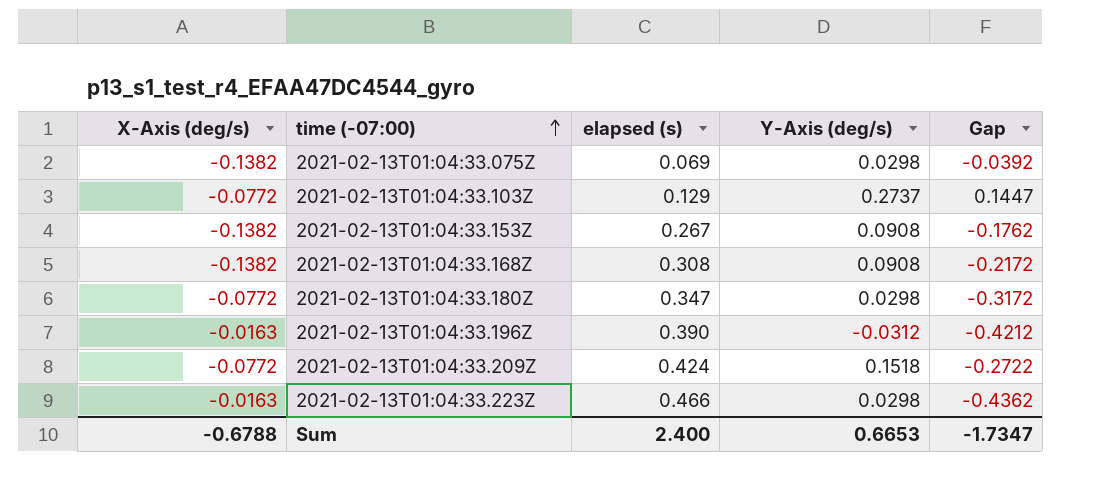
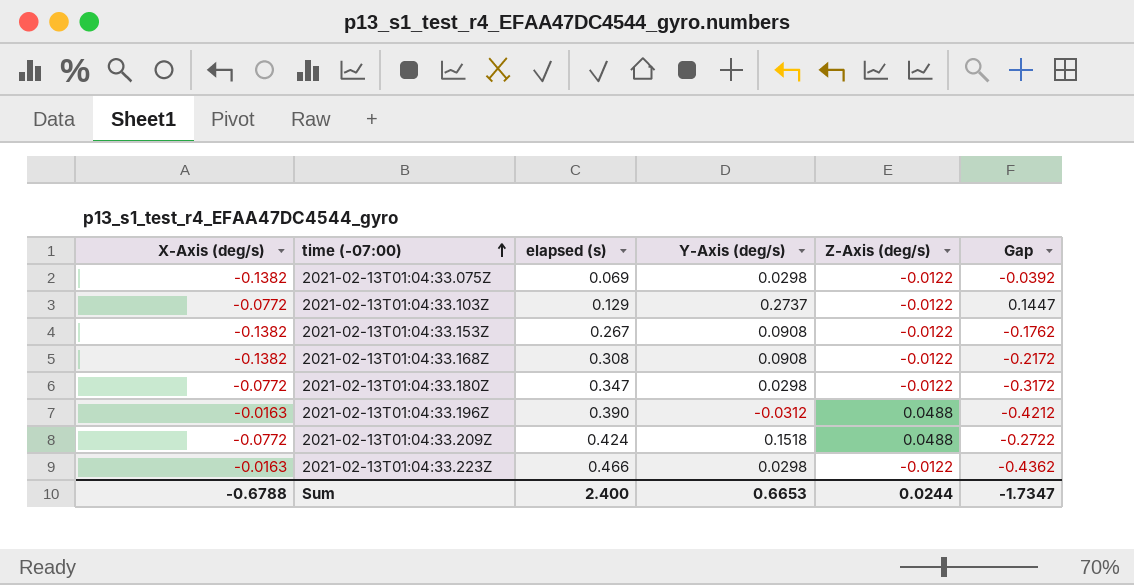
column Z-Axis (deg/s) | position: none -> 5

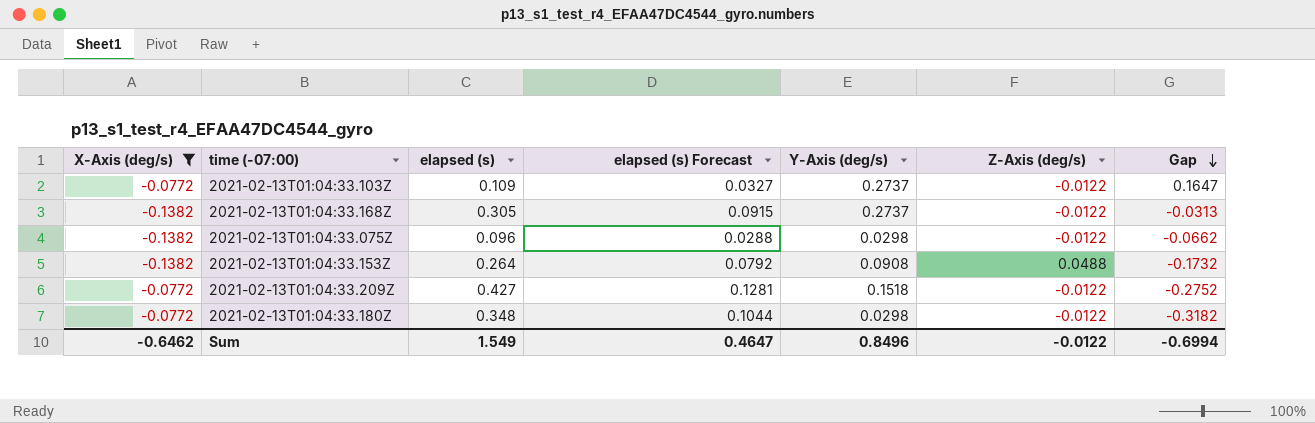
filter: none -> X-Axis (deg/s) != -0.0163
row order: time (-07:00) ascending -> Gap descending
column elapsed (s) Forecast | formula: none -> [elapsed (s)] * 0.3
2021-02-13T01:04:33.103Z | elapsed (s): 0.129 -> 0.109
2021-02-13T01:04:33.103Z | Gap: 0.1447 -> 0.1647
2021-02-13T01:04:33.168Z | elapsed (s): 0.308 -> 0.305
2021-02-13T01:04:33.168Z | Y-Axis (deg/s): 0.0908 -> 0.2737
2021-02-13T01:04:33.168Z | Gap: -0.2172 -> -0.0313
2021-02-13T01:04:33.075Z | elapsed (s): 0.069 -> 0.096
2021-02-13T01:04:33.075Z | Gap: -0.0392 -> -0.0662
2021-02-13T01:04:33.153Z | elapsed (s): 0.267 -> 0.264
2021-02-13T01:04:33.153Z | Z-Axis (deg/s): -0.0122 -> 0.0488
2021-02-13T01:04:33.153Z | Gap: -0.1762 -> -0.1732
2021-02-13T01:04:33.209Z | elapsed (s): 0.424 -> 0.427
2021-02-13T01:04:33.209Z | Z-Axis (deg/s): 0.0488 -> -0.0122
2021-02-13T01:04:33.209Z | Gap: -0.2722 -> -0.2752
2021-02-13T01:04:33.180Z | elapsed (s): 0.347 -> 0.348
2021-02-13T01:04:33.180Z | Gap: -0.3172 -> -0.3182
Sum | X-Axis (deg/s): -0.6788 -> -0.6462
Sum | elapsed (s): 2.400 -> 1.549
Sum | Y-Axis (deg/s): 0.6653 -> 0.8496
Sum | Z-Axis (deg/s): 0.0244 -> -0.0122
Sum | Gap: -1.7347 -> -0.6994

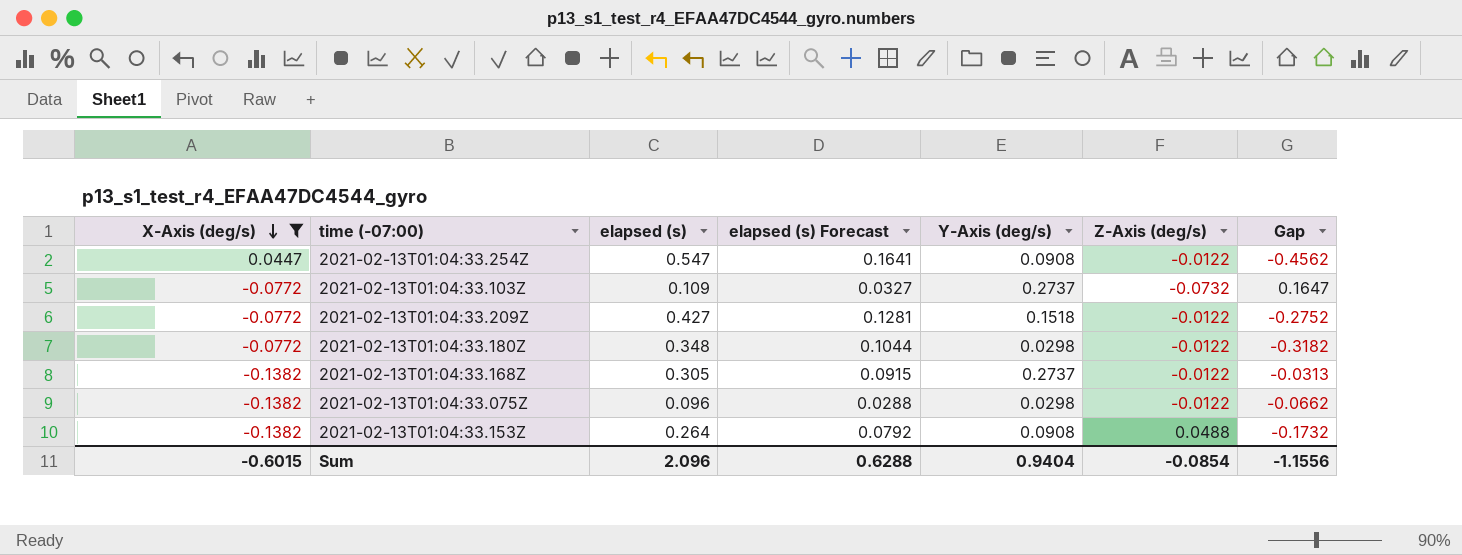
row order: Gap descending -> X-Axis (deg/s) descending
row 2021-02-13T01:04:33.254Z: none -> 0.0447 | 0.547 | 0.1641 | 0.0908 | -0.0122 | -0.4562
2021-02-13T01:04:33.103Z | Z-Axis (deg/s): -0.0122 -> -0.0732
Sum | X-Axis (deg/s): -0.6462 -> -0.6015
Sum | elapsed (s): 1.549 -> 2.096
Sum | elapsed (s) Forecast: 0.4647 -> 0.6288
Sum | Y-Axis (deg/s): 0.8496 -> 0.9404
Sum | Z-Axis (deg/s): -0.0122 -> -0.0854
Sum | Gap: -0.6994 -> -1.1556

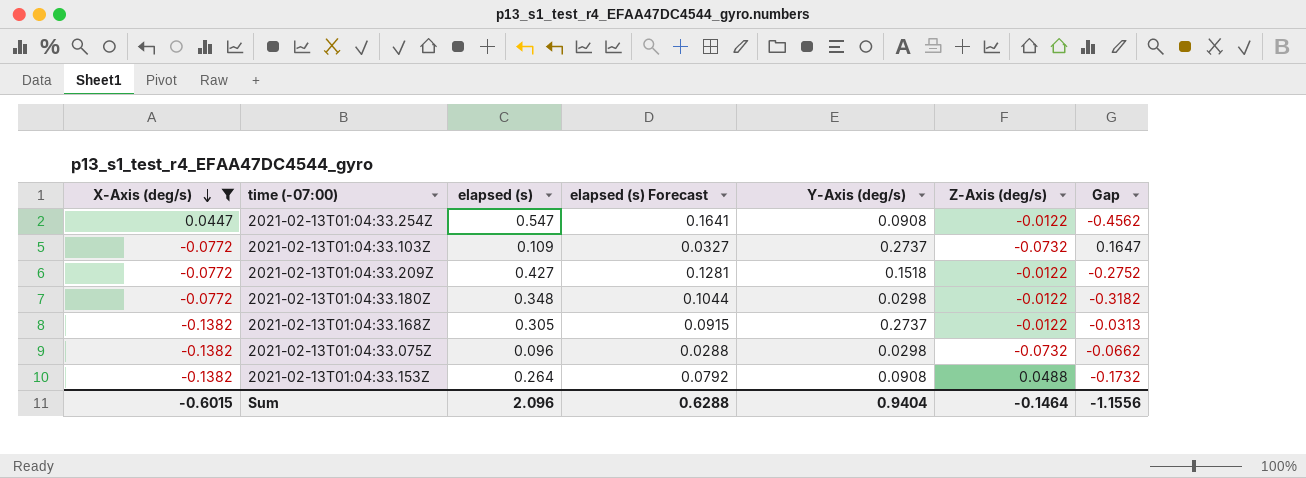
2021-02-13T01:04:33.075Z | Z-Axis (deg/s): -0.0122 -> -0.0732
Sum | Z-Axis (deg/s): -0.0854 -> -0.1464

